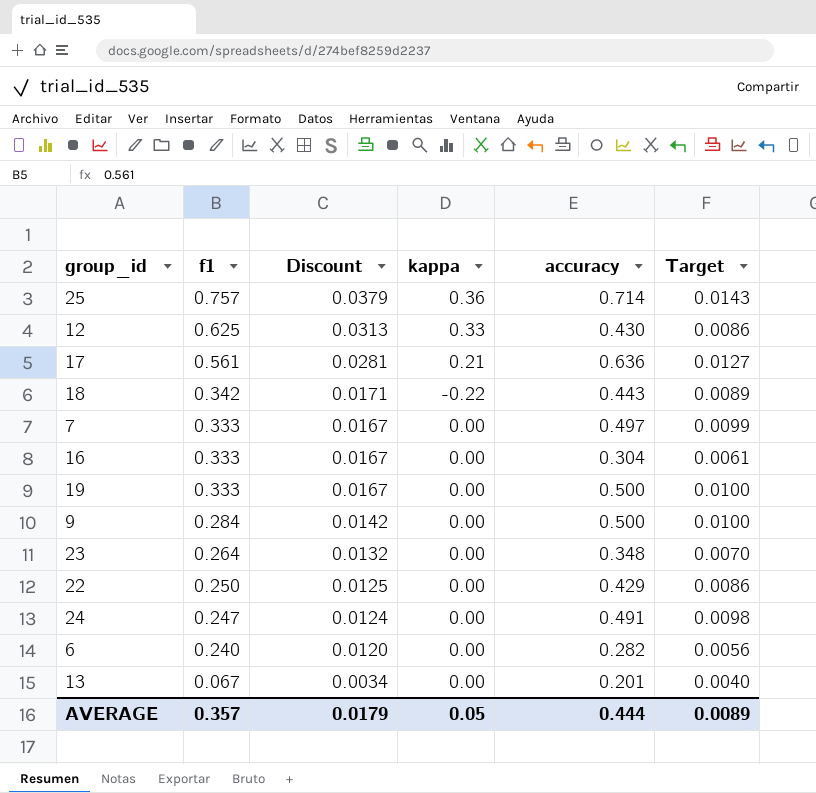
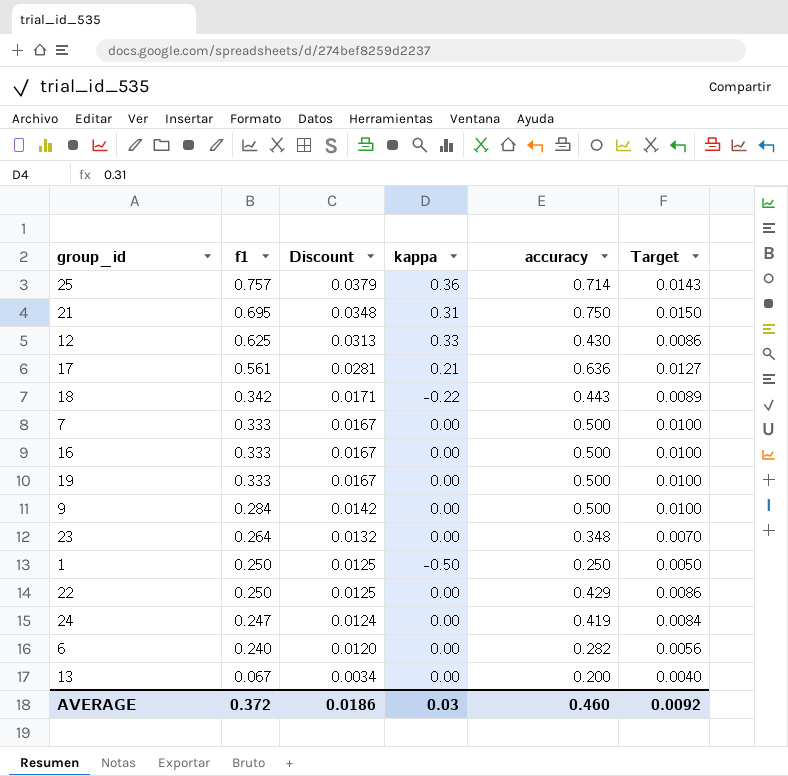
row 21: none -> 0.695 | 0.0348 | 0.31 | 0.750 | 0.0150
7 | accuracy: 0.497 -> 0.500
7 | Target: 0.0099 -> 0.0100
16 | accuracy: 0.304 -> 0.500
16 | Target: 0.0061 -> 0.0100
row 1: none -> 0.250 | 0.0125 | -0.50 | 0.250 | 0.0050
24 | accuracy: 0.491 -> 0.419
24 | Target: 0.0098 -> 0.0084
13 | accuracy: 0.201 -> 0.200
AVERAGE | f1: 0.357 -> 0.372
AVERAGE | Discount: 0.0179 -> 0.0186
AVERAGE | kappa: 0.05 -> 0.03
AVERAGE | accuracy: 0.444 -> 0.460
AVERAGE | Target: 0.0089 -> 0.0092

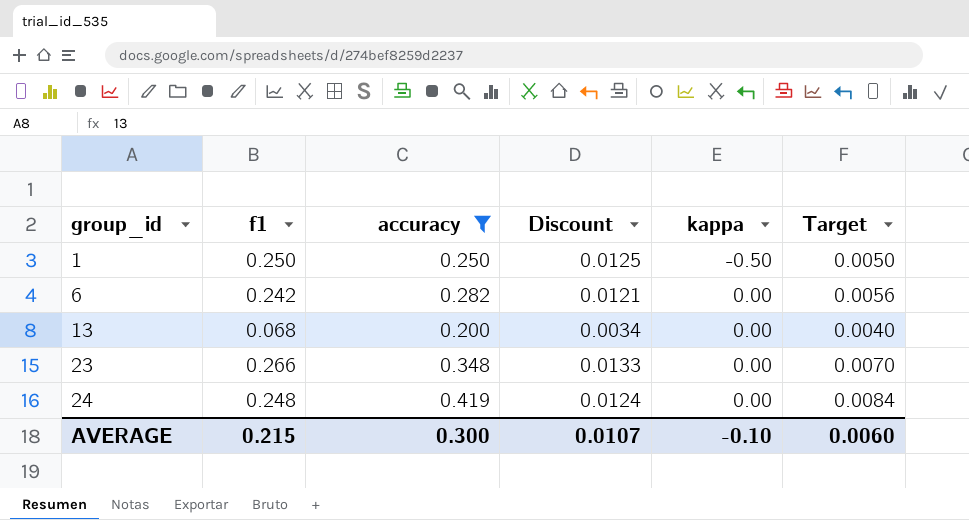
filter: none -> accuracy <= 0.419
row order: f1 descending -> group_id ascending
column accuracy | position: 5 -> 3
6 | f1: 0.240 -> 0.242
6 | Discount: 0.0120 -> 0.0121
13 | f1: 0.067 -> 0.068
23 | f1: 0.264 -> 0.266
23 | Discount: 0.0132 -> 0.0133
24 | f1: 0.247 -> 0.248
AVERAGE | f1: 0.372 -> 0.215
AVERAGE | accuracy: 0.460 -> 0.300
AVERAGE | Discount: 0.0186 -> 0.0107
AVERAGE | kappa: 0.03 -> -0.10
AVERAGE | Target: 0.0092 -> 0.0060

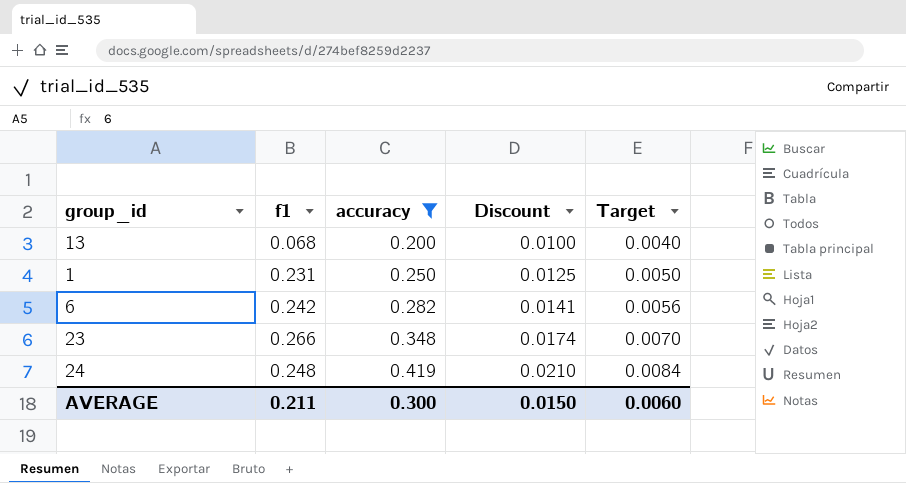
row order: group_id ascending -> accuracy ascending
column kappa | position: 5 -> none
column Discount | formula: [f1] * 0.05 -> [accuracy] * 0.05
1 | f1: 0.250 -> 0.231
AVERAGE | f1: 0.215 -> 0.211
AVERAGE | Discount: 0.0107 -> 0.0150

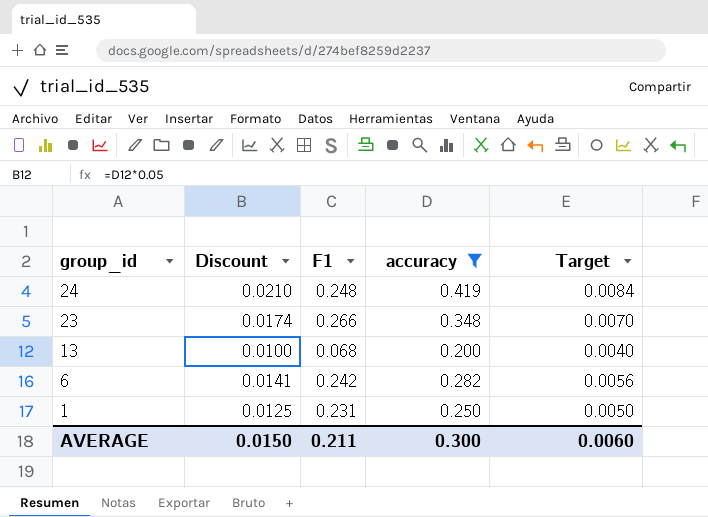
row order: accuracy ascending -> group_id descending
column Discount | position: 4 -> 2
column name: f1 -> F1

